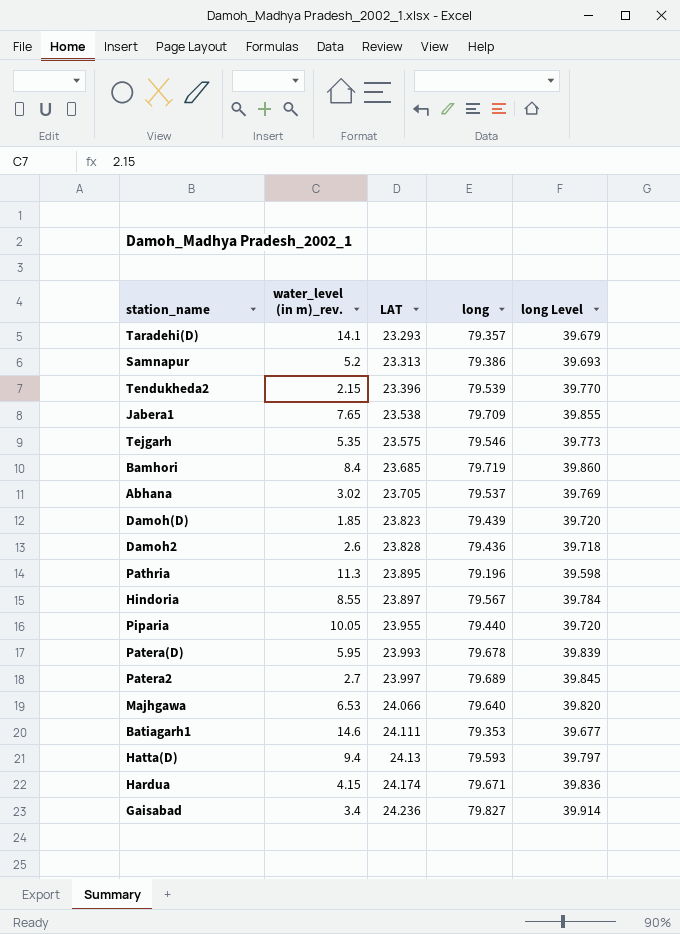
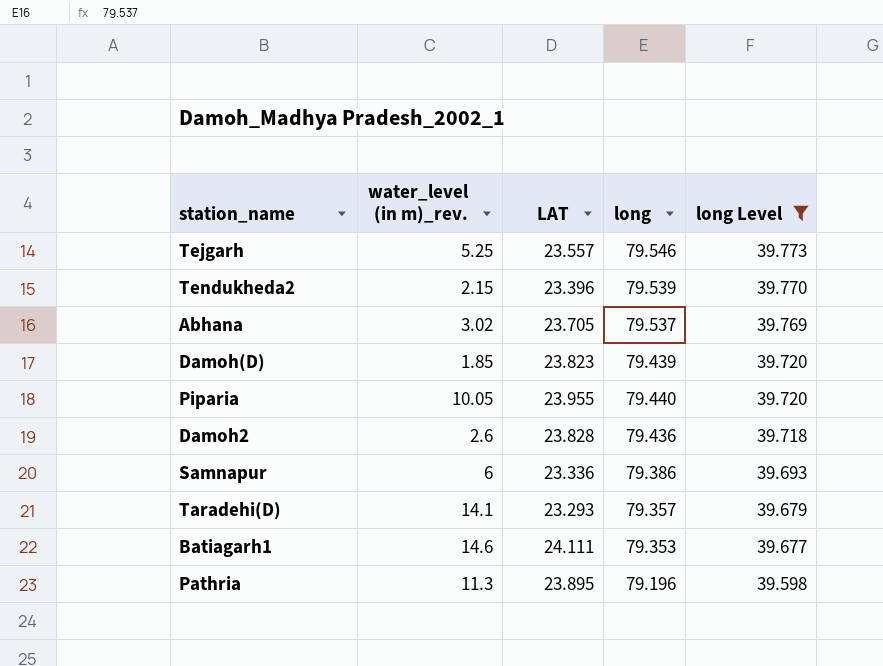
filter: none -> long Level <= 39.773
row order: LAT ascending -> long Level descending
Tejgarh | water_level (in m)_rev.: 5.35 -> 5.25
Tejgarh | LAT: 23.575 -> 23.557
Samnapur | water_level (in m)_rev.: 5.2 -> 6
Samnapur | LAT: 23.313 -> 23.336

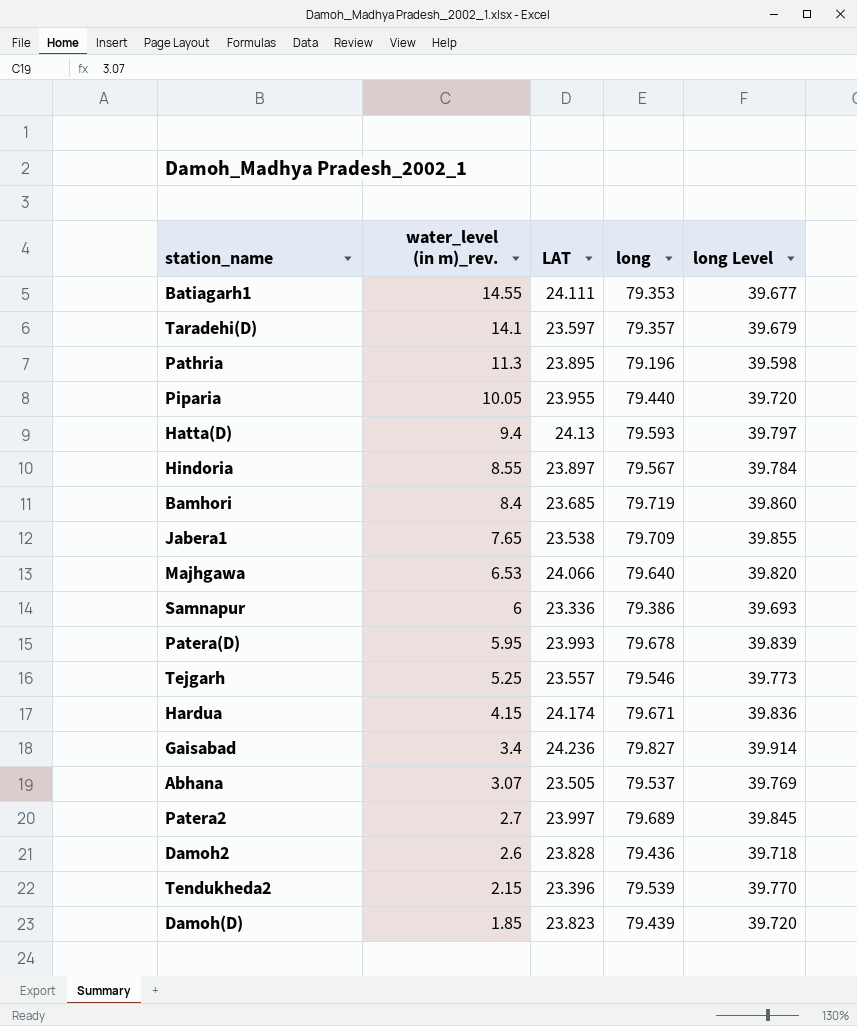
filter: long Level <= 39.773 -> none
row order: long Level descending -> water_level (in m)_rev. descending
Batiagarh1 | water_level (in m)_rev.: 14.6 -> 14.55
Taradehi(D) | LAT: 23.293 -> 23.597
Abhana | water_level (in m)_rev.: 3.02 -> 3.07
Abhana | LAT: 23.705 -> 23.505

